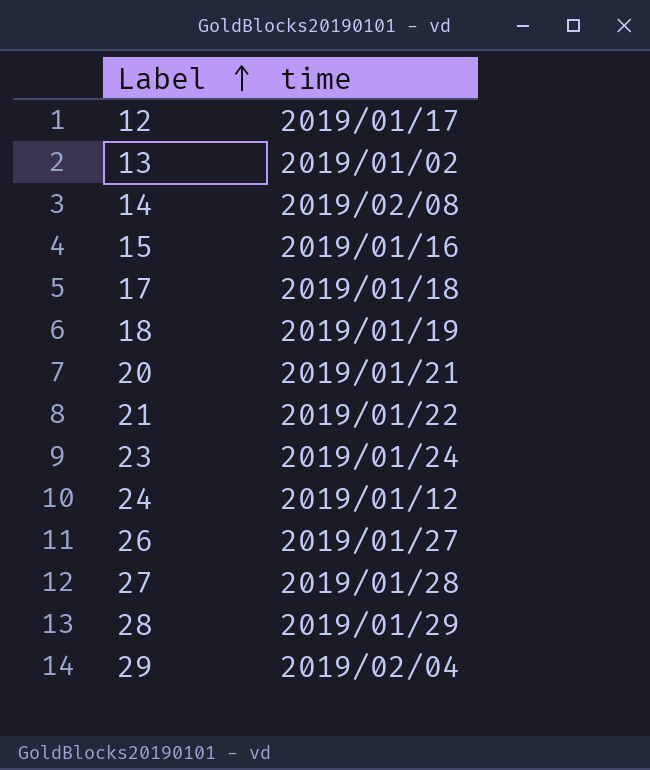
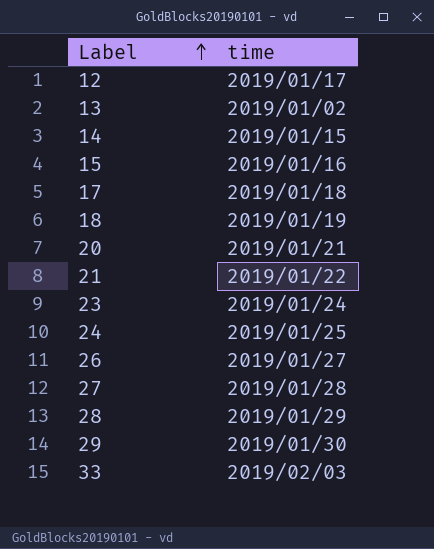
14 | time: 2019/02/08 -> 2019/01/15
24 | time: 2019/01/12 -> 2019/01/25
29 | time: 2019/02/04 -> 2019/01/30
row 33: none -> 2019/02/03

